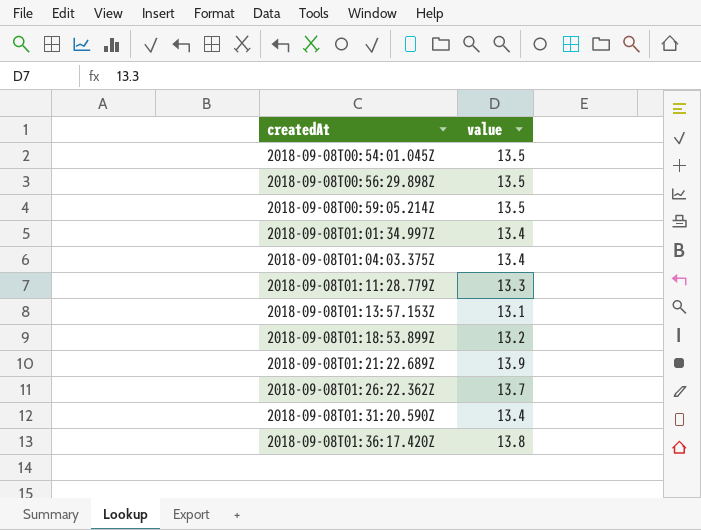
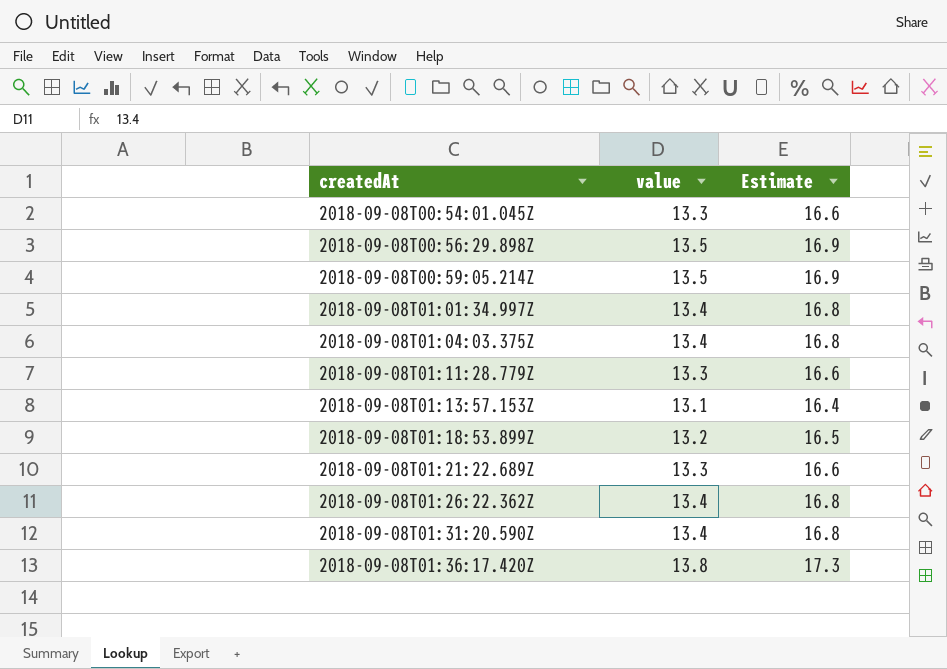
column Estimate | formula: none -> [value] * 1.25
2018-09-08T00:54:01.045Z | value: 13.5 -> 13.3
2018-09-08T01:21:22.689Z | value: 13.9 -> 13.3
2018-09-08T01:26:22.362Z | value: 13.7 -> 13.4

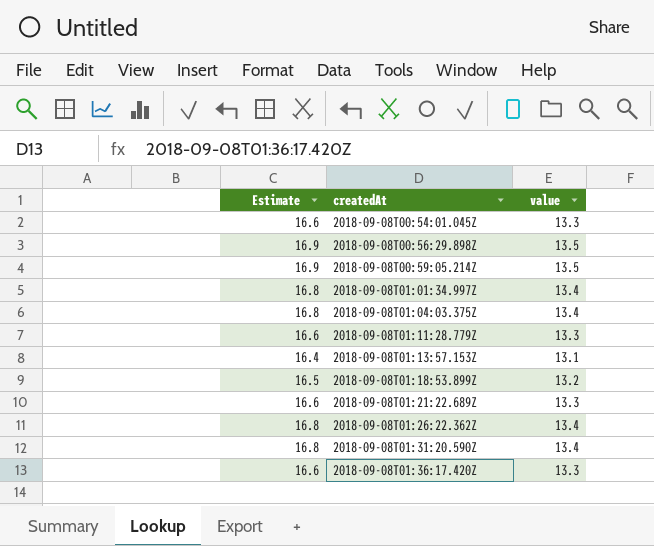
column Estimate | position: 3 -> 1
2018-09-08T01:36:17.420Z | Estimate: 17.3 -> 16.6
2018-09-08T01:36:17.420Z | value: 13.8 -> 13.3

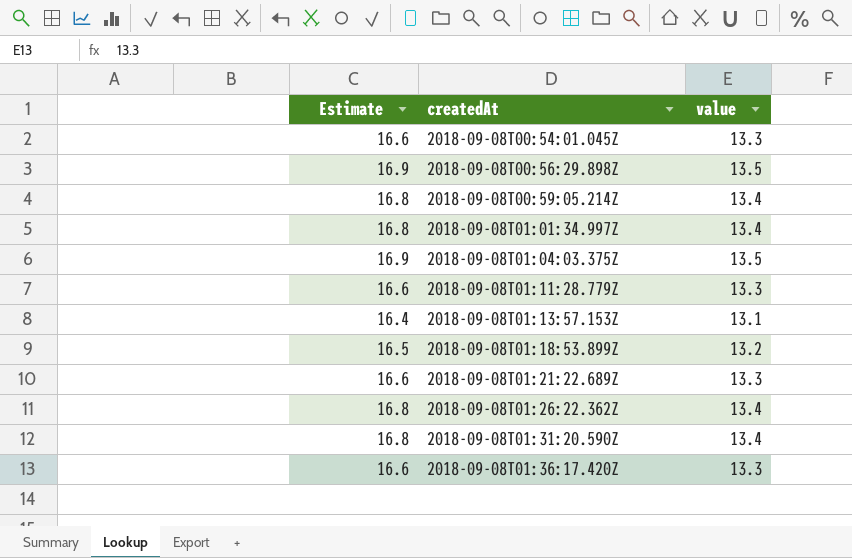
2018-09-08T00:59:05.214Z | Estimate: 16.9 -> 16.8
2018-09-08T00:59:05.214Z | value: 13.5 -> 13.4
2018-09-08T01:04:03.375Z | Estimate: 16.8 -> 16.9
2018-09-08T01:04:03.375Z | value: 13.4 -> 13.5

